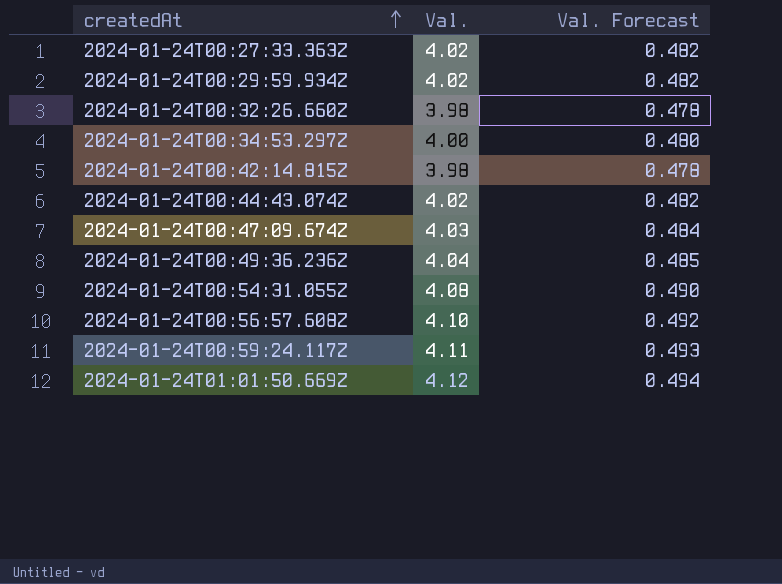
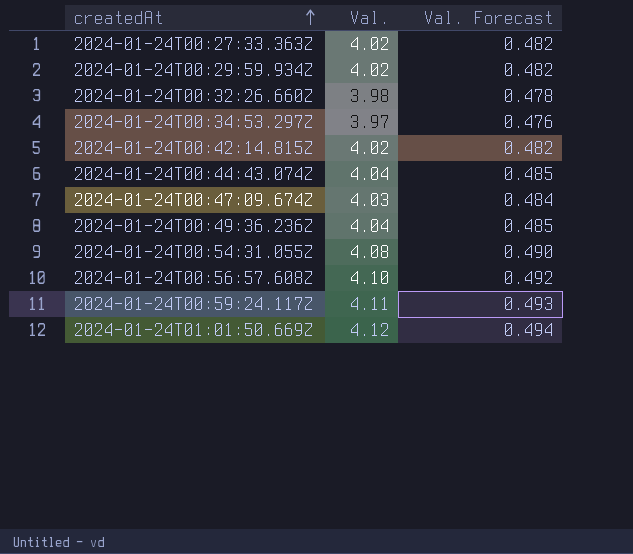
2024-01-24T00:34:53.297Z | Val.: 4.00 -> 3.97
2024-01-24T00:34:53.297Z | Val. Forecast: 0.480 -> 0.476
2024-01-24T00:42:14.815Z | Val.: 3.98 -> 4.02
2024-01-24T00:42:14.815Z | Val. Forecast: 0.478 -> 0.482
2024-01-24T00:44:43.074Z | Val.: 4.02 -> 4.04
2024-01-24T00:44:43.074Z | Val. Forecast: 0.482 -> 0.485

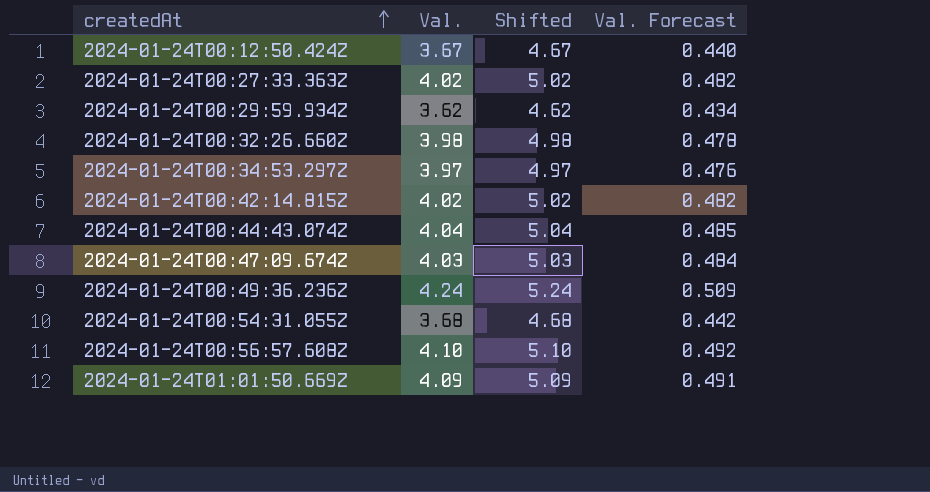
column Shifted | formula: none -> [Val.] + 1
row 2024-01-24T00:59:24.117Z: 4.11 | 0.493 -> none
row 2024-01-24T00:12:50.424Z: none -> 3.67 | 4.67 | 0.440
2024-01-24T00:29:59.934Z | Val.: 4.02 -> 3.62
2024-01-24T00:29:59.934Z | Val. Forecast: 0.482 -> 0.434
2024-01-24T00:49:36.236Z | Val.: 4.04 -> 4.24
2024-01-24T00:49:36.236Z | Val. Forecast: 0.485 -> 0.509
2024-01-24T00:54:31.055Z | Val.: 4.08 -> 3.68
2024-01-24T00:54:31.055Z | Val. Forecast: 0.490 -> 0.442
2024-01-24T01:01:50.669Z | Val.: 4.12 -> 4.09
2024-01-24T01:01:50.669Z | Val. Forecast: 0.494 -> 0.491

